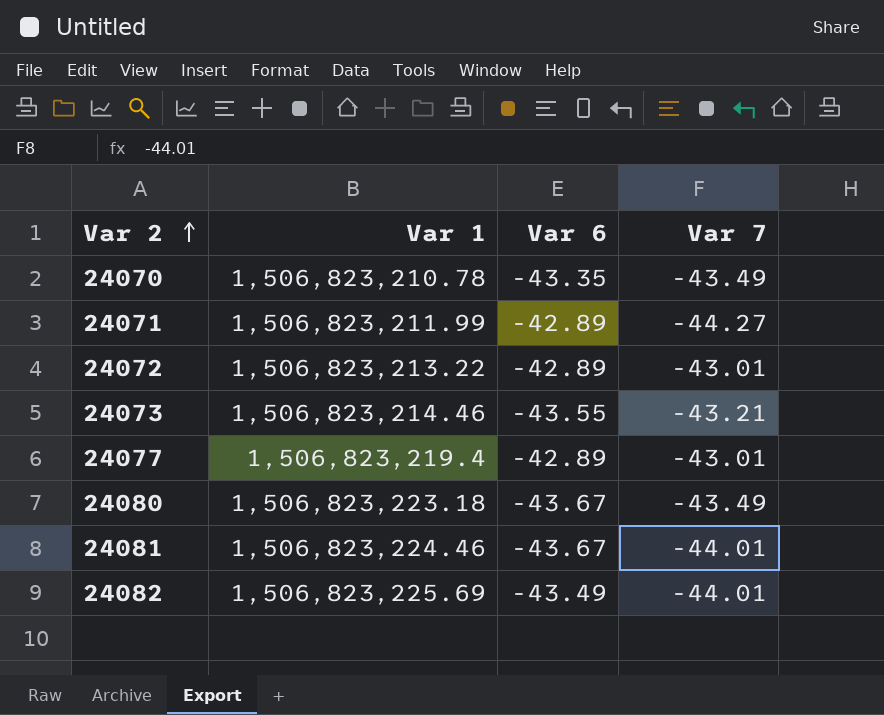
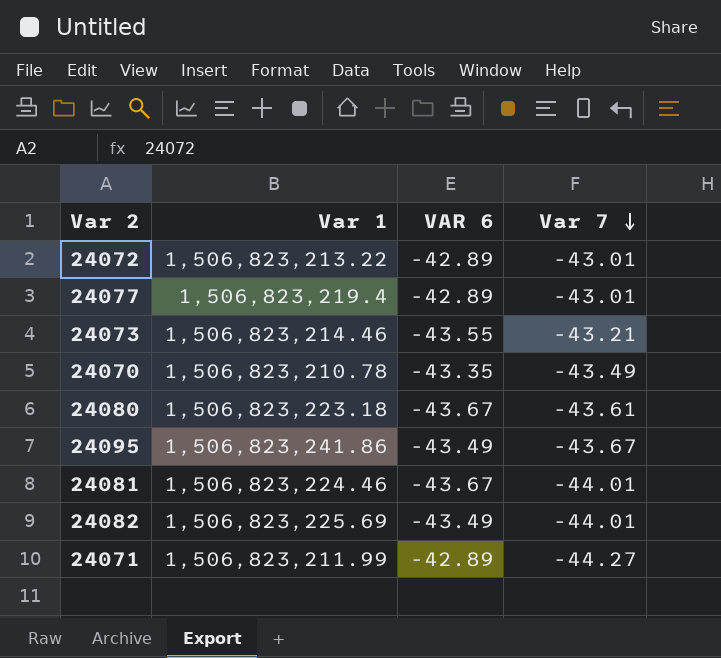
row order: Var 2 ascending -> Var 7 descending
column name: Var 6 -> VAR 6
24080 | Var 7: -43.49 -> -43.61
row 24095: none -> 1,506,823,241.86 | -43.49 | -43.67

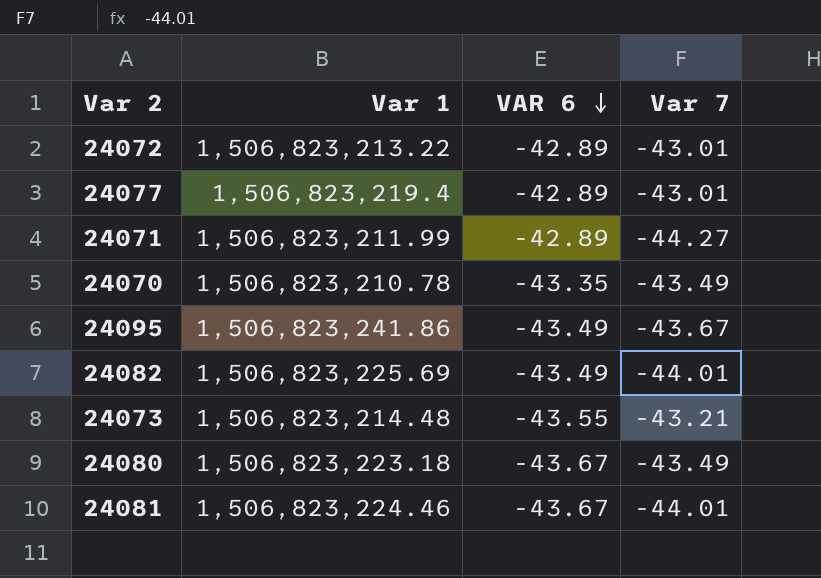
row order: Var 7 descending -> VAR 6 descending
24073 | Var 1: 1,506,823,214.46 -> 1,506,823,214.48
24080 | Var 7: -43.61 -> -43.49

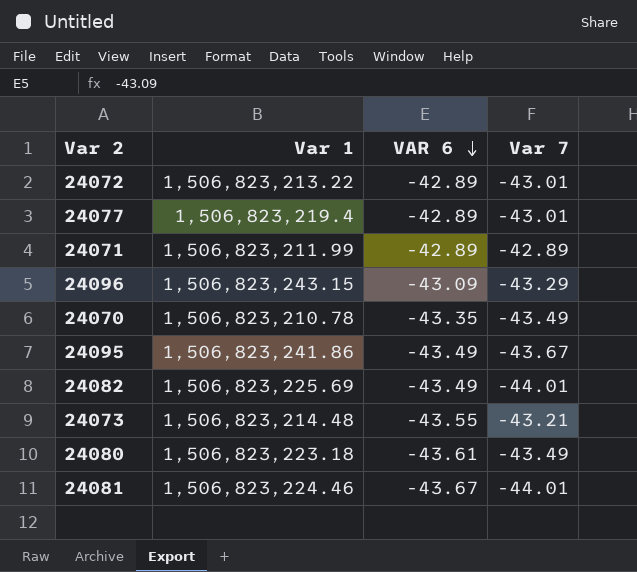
24071 | Var 7: -44.27 -> -42.89
row 24096: none -> 1,506,823,243.15 | -43.09 | -43.29
24080 | VAR 6: -43.67 -> -43.61

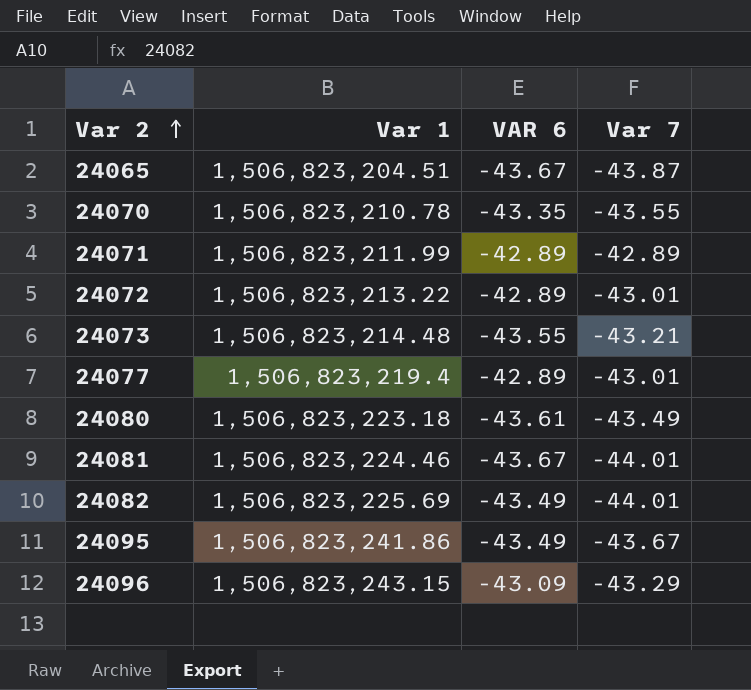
row order: VAR 6 descending -> Var 2 ascending
row 24065: none -> 1,506,823,204.51 | -43.67 | -43.87
24070 | Var 7: -43.49 -> -43.55

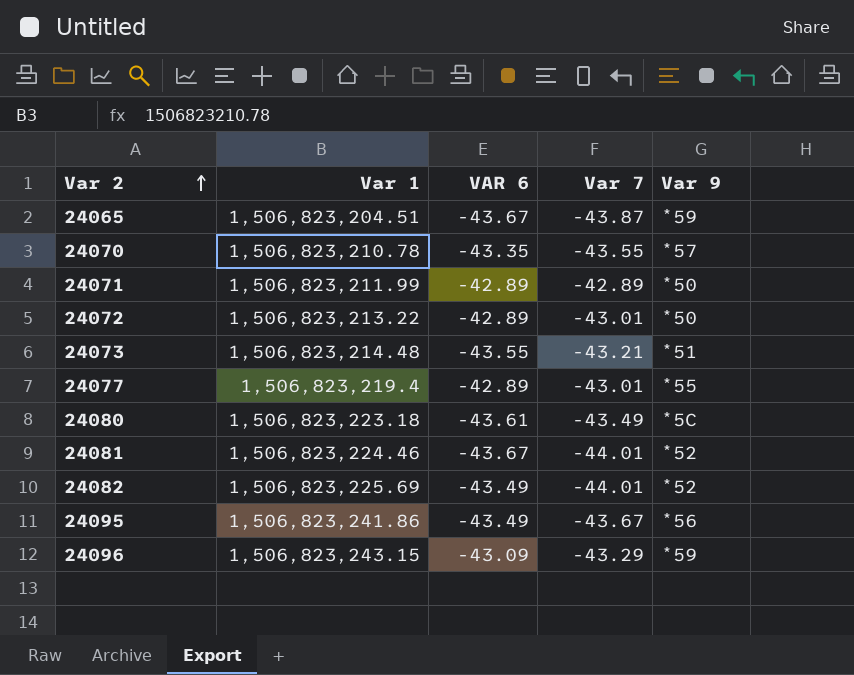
column Var 9 | position: none -> 5

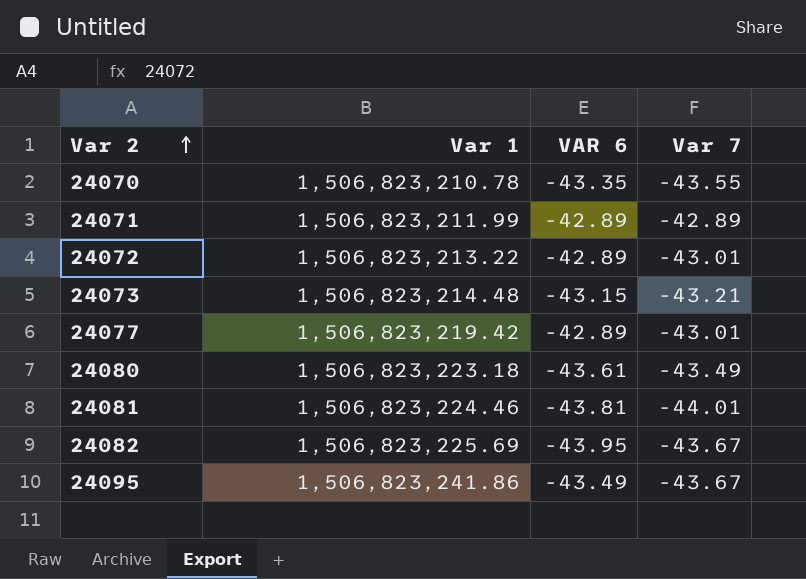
column Var 9 | position: 5 -> none
row 24065: 1,506,823,204.51 | -43.67 | -43.87 | *59 -> none
row 24096: 1,506,823,243.15 | -43.09 | -43.29 | *59 -> none
24073 | VAR 6: -43.55 -> -43.15
24077 | Var 1: 1,506,823,219.4 -> 1,506,823,219.42
24081 | VAR 6: -43.67 -> -43.81
24082 | VAR 6: -43.49 -> -43.95
24082 | Var 7: -44.01 -> -43.67

